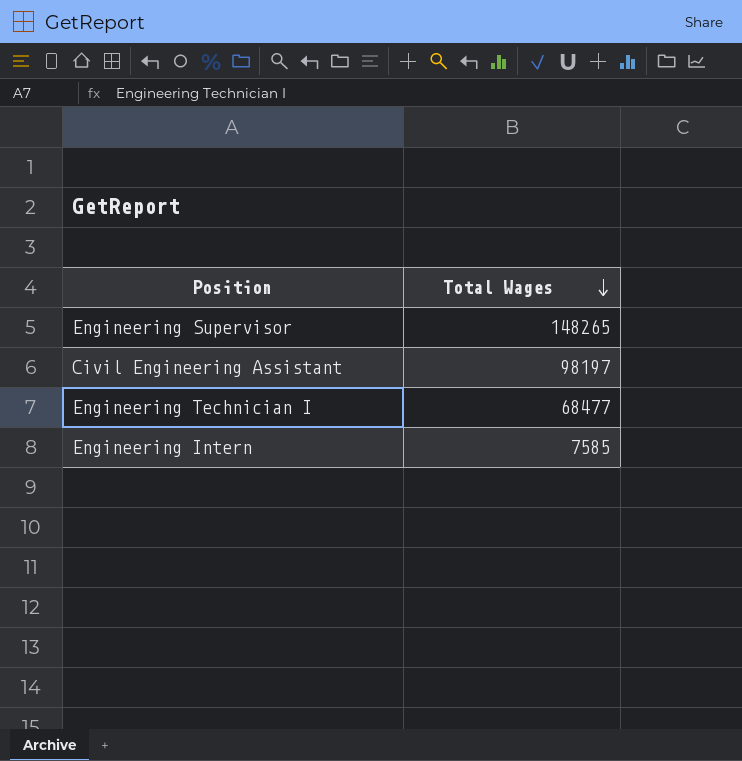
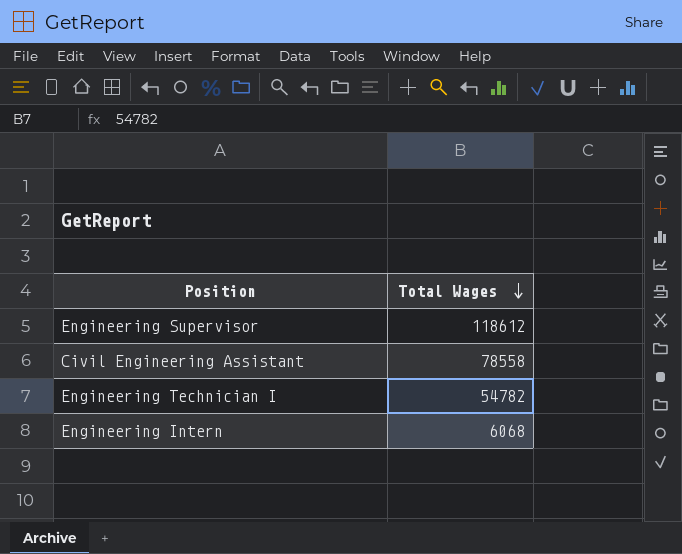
Engineering Supervisor | Total Wages: 148265 -> 118612
Civil Engineering Assistant | Total Wages: 98197 -> 78558
Engineering Technician I | Total Wages: 68477 -> 54782
Engineering Intern | Total Wages: 7585 -> 6068

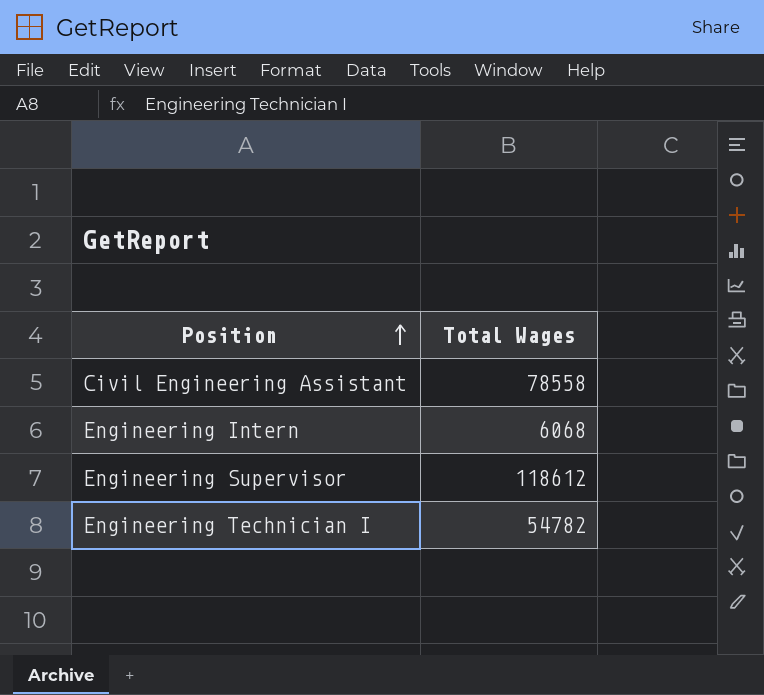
row order: Total Wages descending -> Position ascending

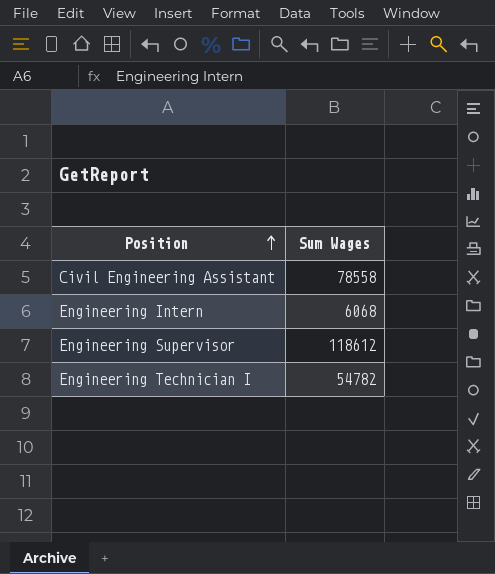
column name: Total Wages -> Sum Wages

